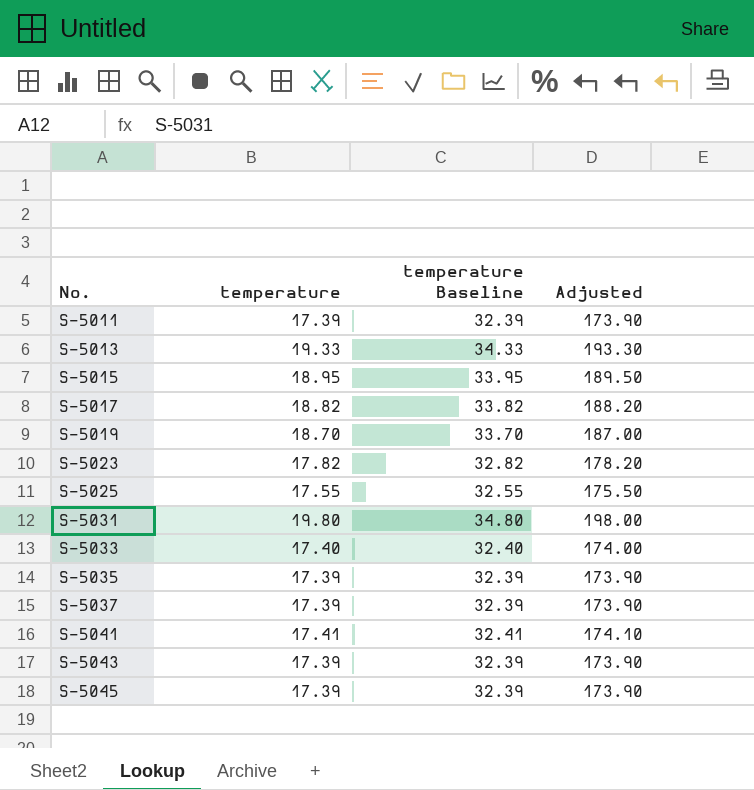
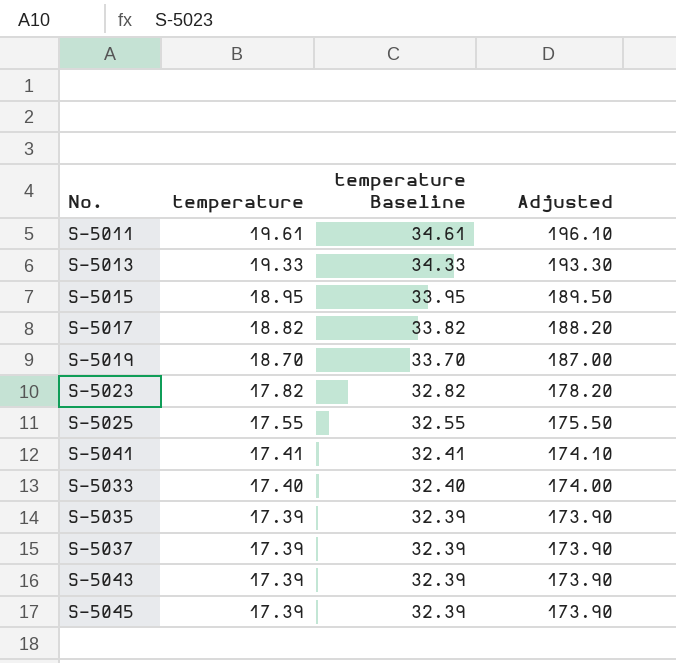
row order: No. ascending -> temperature descending
row S-5031: 19.80 | 34.80 | 198.00 -> none
S-5011 | temperature: 17.39 -> 19.61
S-5011 | temperature Baseline: 32.39 -> 34.61
S-5011 | Adjusted: 173.90 -> 196.10

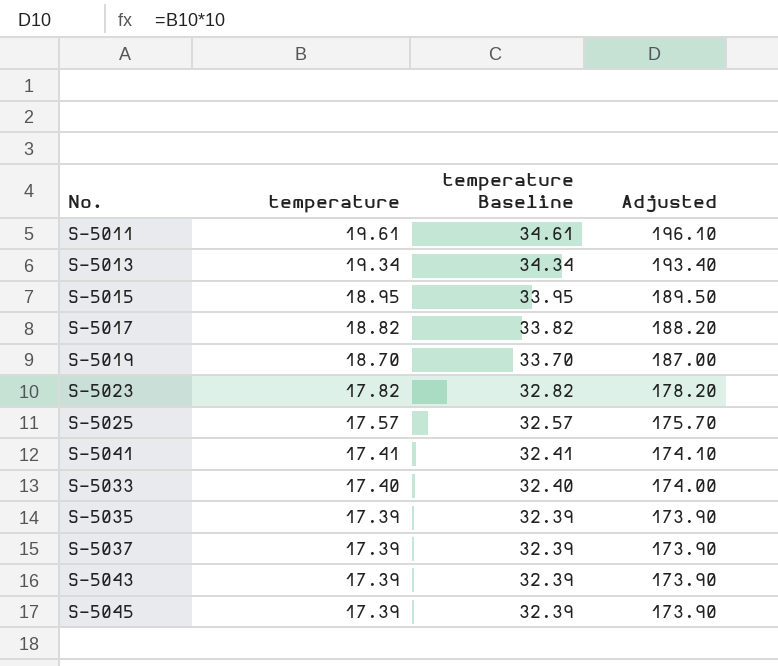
S-5013 | temperature: 19.33 -> 19.34
S-5013 | temperature Baseline: 34.33 -> 34.34
S-5013 | Adjusted: 193.30 -> 193.40
S-5025 | temperature: 17.55 -> 17.57
S-5025 | temperature Baseline: 32.55 -> 32.57
S-5025 | Adjusted: 175.50 -> 175.70

